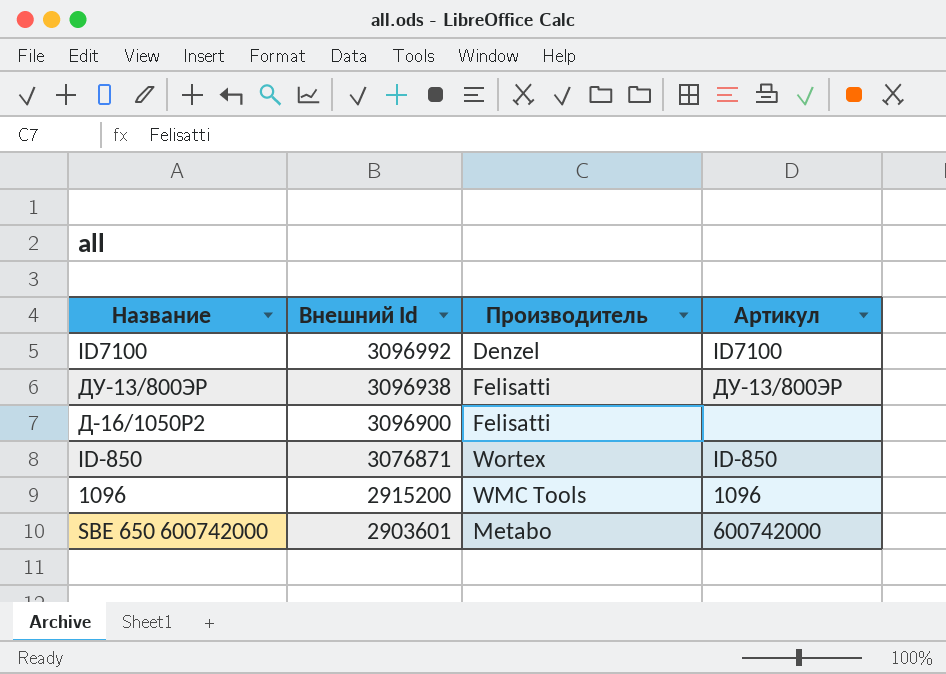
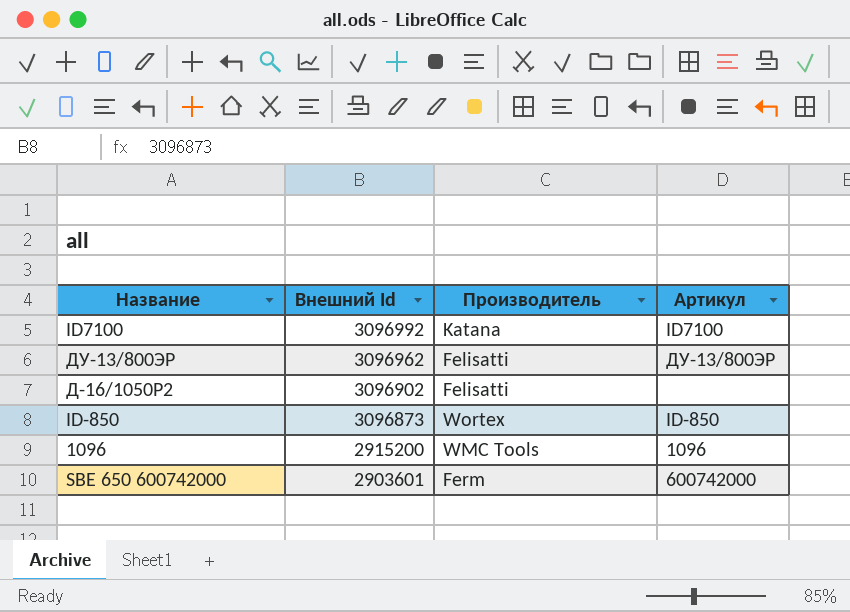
ID7100 | Производитель: Denzel -> Katana
ДУ-13/800ЭР | Внешний Id: 3096938 -> 3096962
Д-16/1050Р2 | Внешний Id: 3096900 -> 3096902
ID-850 | Внешний Id: 3076871 -> 3096873
SBE 650 600742000 | Производитель: Metabo -> Ferm

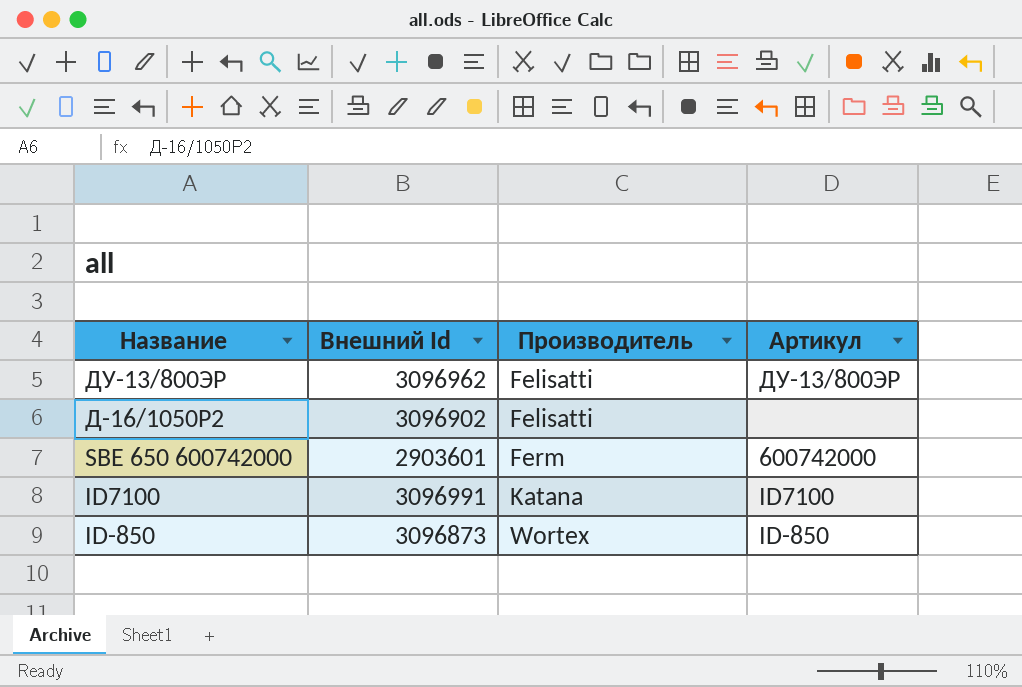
row order: Внешний Id descending -> Производитель ascending
row 1096: 2915200 | WMC Tools | 1096 -> none
ID7100 | Внешний Id: 3096992 -> 3096991

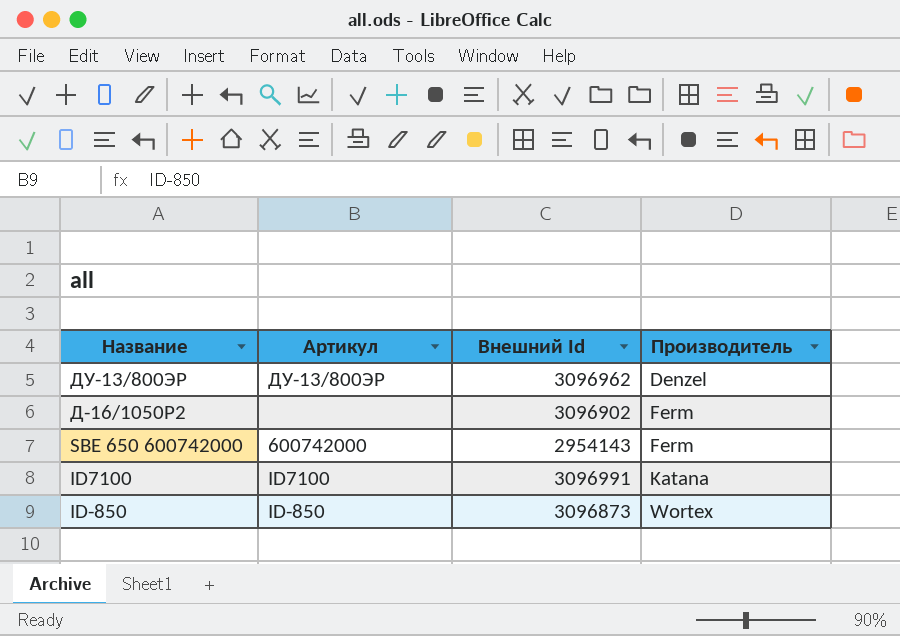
column Артикул | position: 4 -> 2
ДУ-13/800ЭР | Производитель: Felisatti -> Denzel
Д-16/1050Р2 | Производитель: Felisatti -> Ferm
SBE 650 600742000 | Внешний Id: 2903601 -> 2954143

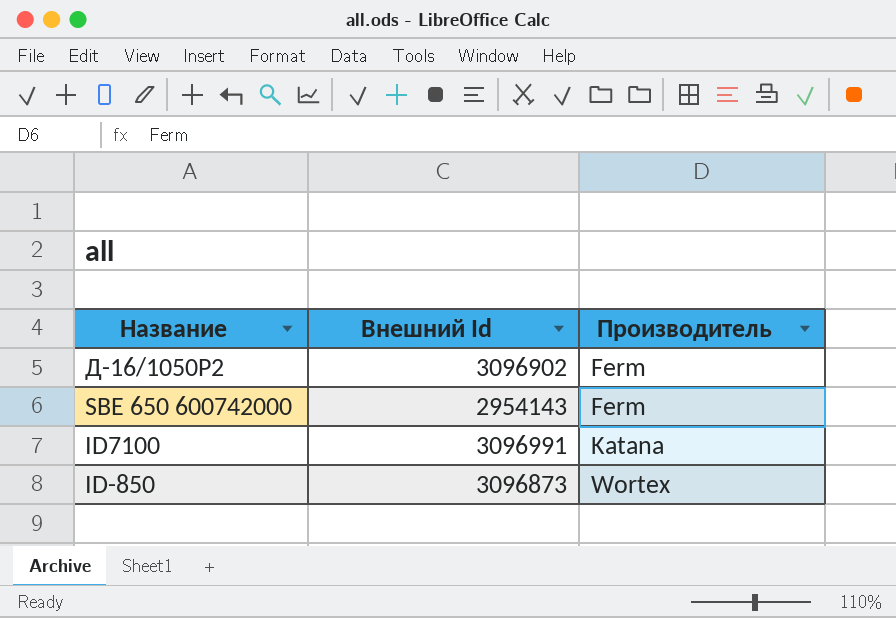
column Артикул | position: 2 -> none
row ДУ-13/800ЭР: ДУ-13/800ЭР | 3096962 | Denzel -> none

